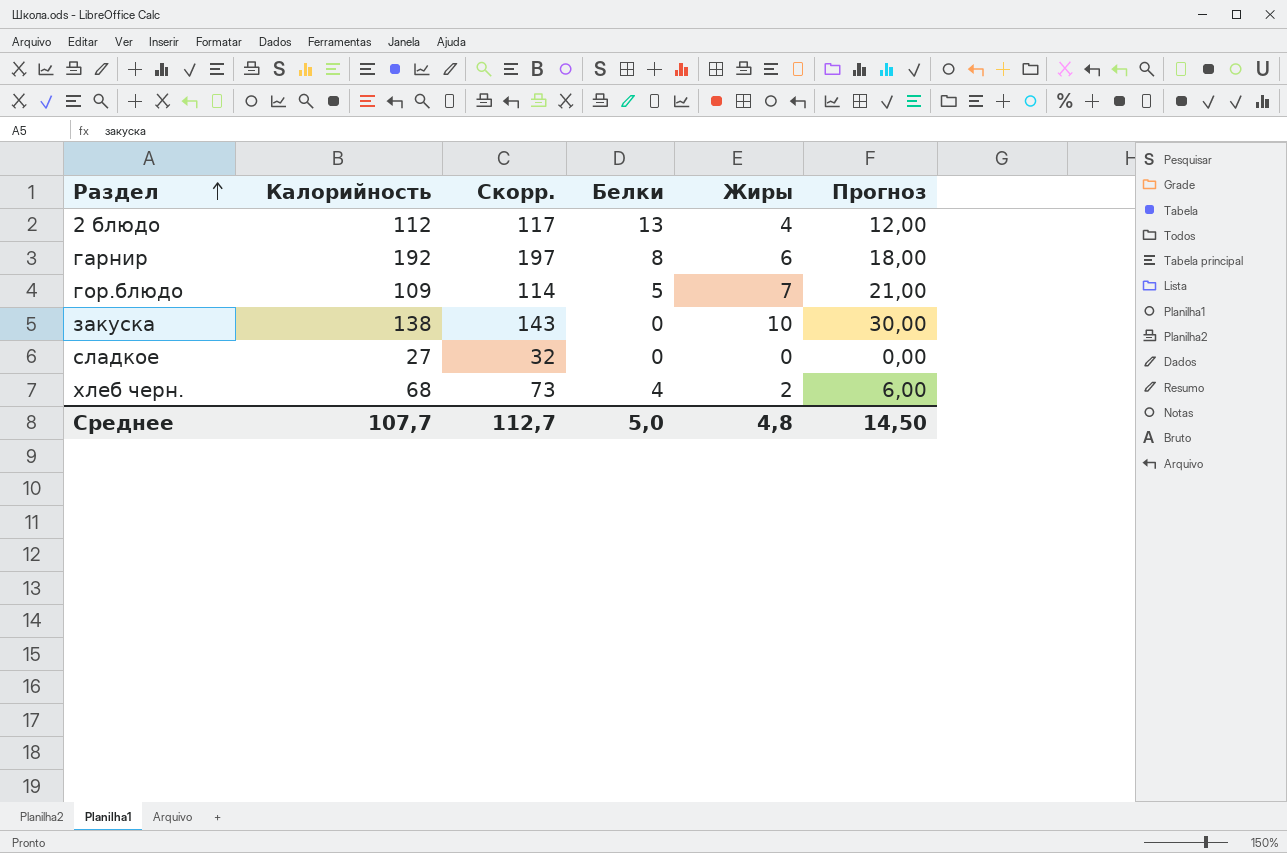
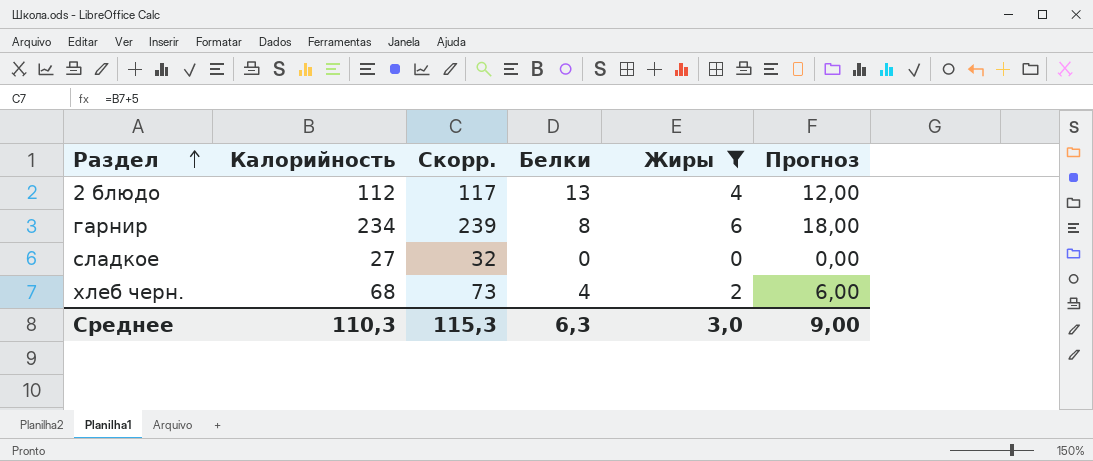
filter: none -> Жиры <= 6
гарнир | Калорийность: 192 -> 234
гарнир | Скорр.: 197 -> 239
Среднее | Калорийность: 107,7 -> 110,3
Среднее | Скорр.: 112,7 -> 115,3
Среднее | Белки: 5,0 -> 6,3
Среднее | Жиры: 4,8 -> 3,0
Среднее | Прогноз: 14,50 -> 9,00

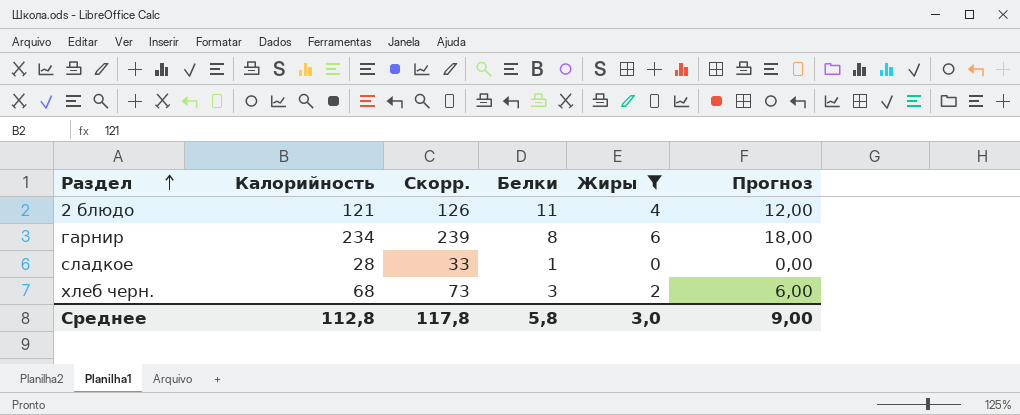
2 блюдо | Калорийность: 112 -> 121
2 блюдо | Скорр.: 117 -> 126
2 блюдо | Белки: 13 -> 11
сладкое | Калорийность: 27 -> 28
сладкое | Скорр.: 32 -> 33
сладкое | Белки: 0 -> 1
хлеб черн. | Белки: 4 -> 3
Среднее | Калорийность: 110,3 -> 112,8
Среднее | Скорр.: 115,3 -> 117,8
Среднее | Белки: 6,3 -> 5,8

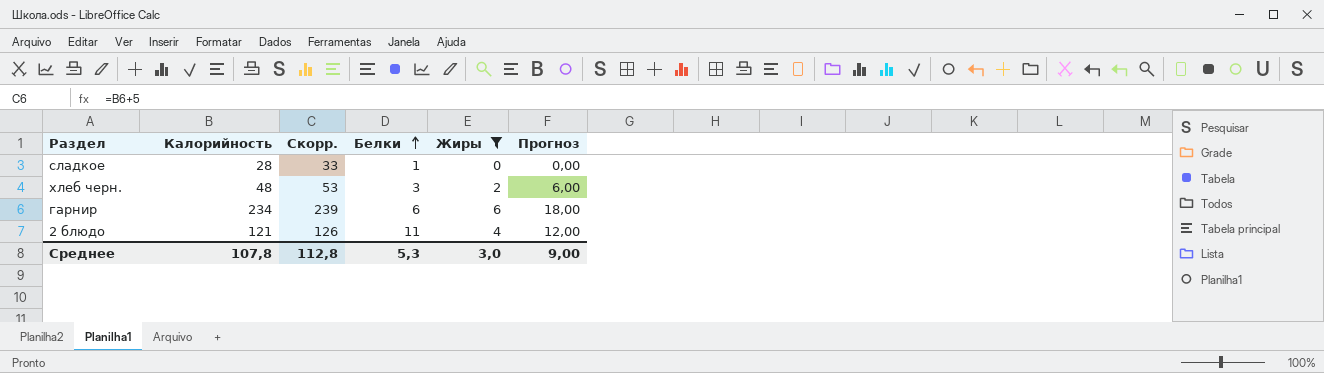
row order: Раздел ascending -> Белки ascending
хлеб черн. | Калорийность: 68 -> 48
хлеб черн. | Скорр.: 73 -> 53
гарнир | Белки: 8 -> 6
Среднее | Калорийность: 112,8 -> 107,8
Среднее | Скорр.: 117,8 -> 112,8
Среднее | Белки: 5,8 -> 5,3

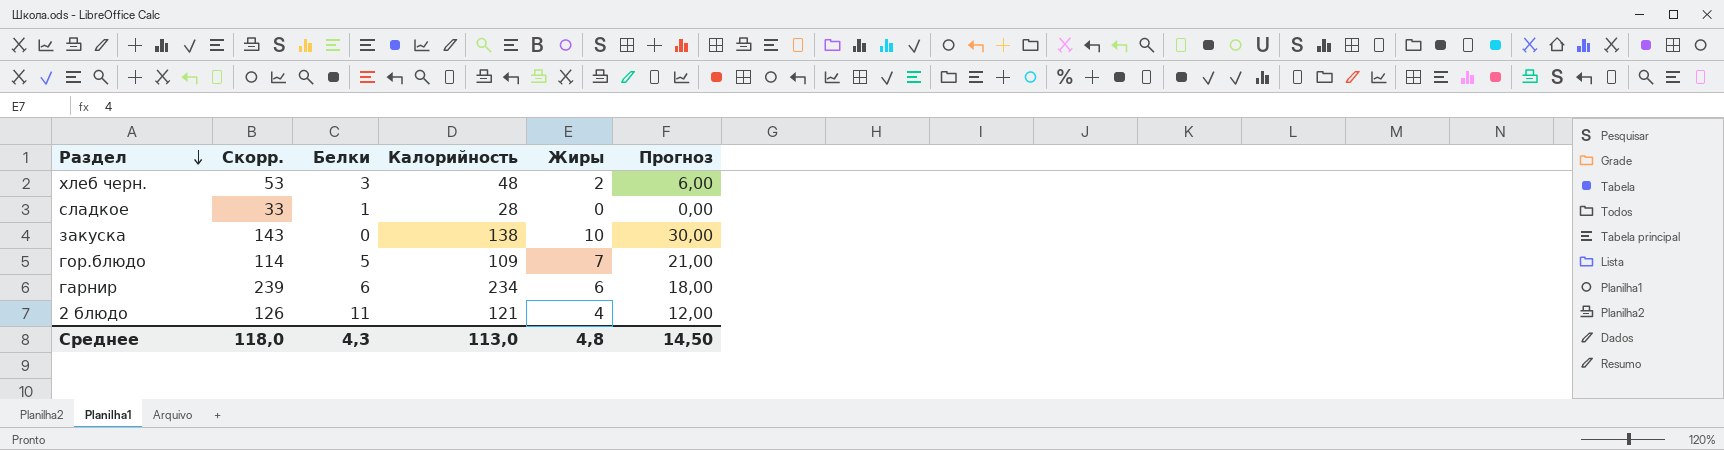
filter: Жиры <= 6 -> none
row order: Белки ascending -> Раздел descending
column Калорийность | position: 2 -> 4
Среднее | Скорр.: 112,8 -> 118,0
Среднее | Белки: 5,3 -> 4,3
Среднее | Калорийность: 107,8 -> 113,0
Среднее | Жиры: 3,0 -> 4,8
Среднее | Прогноз: 9,00 -> 14,50

